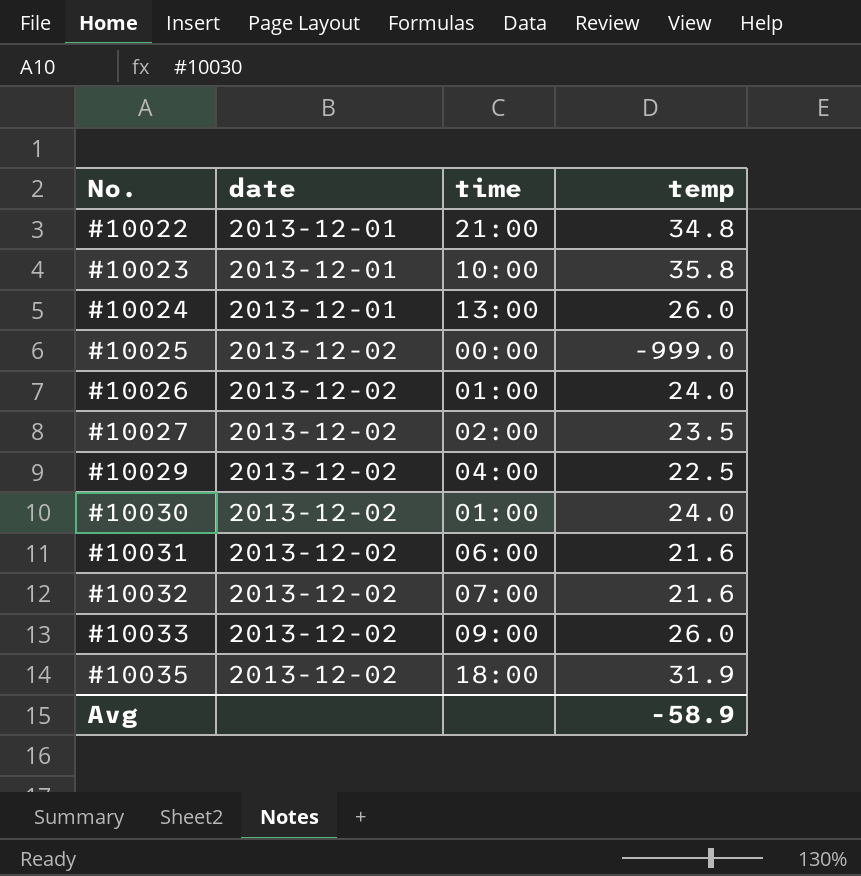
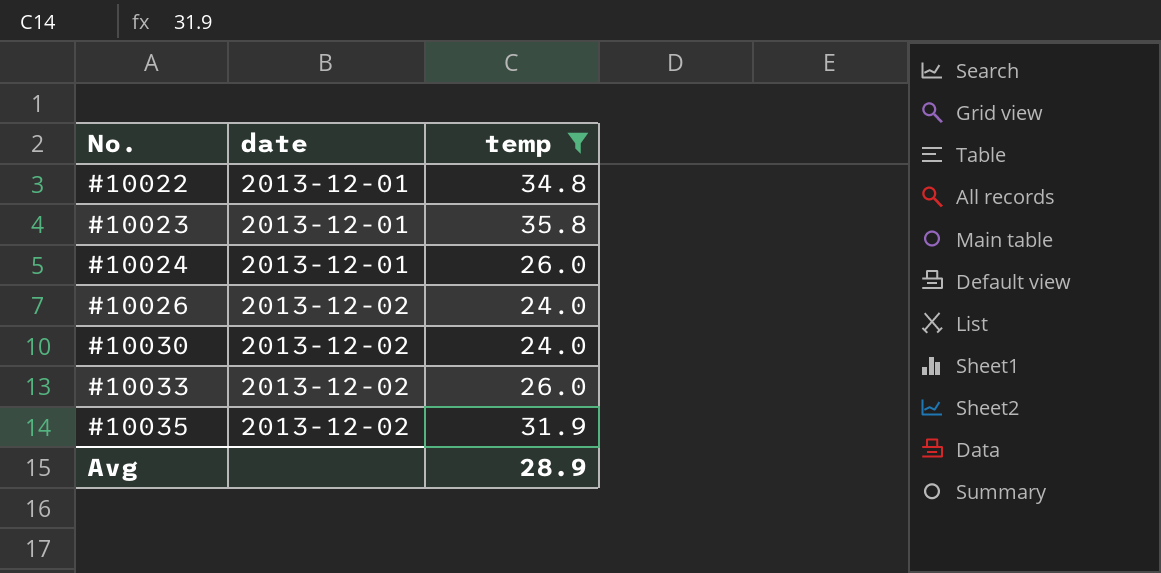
filter: none -> temp >= 24.0
column time | position: 3 -> none
Avg | temp: -58.9 -> 28.9

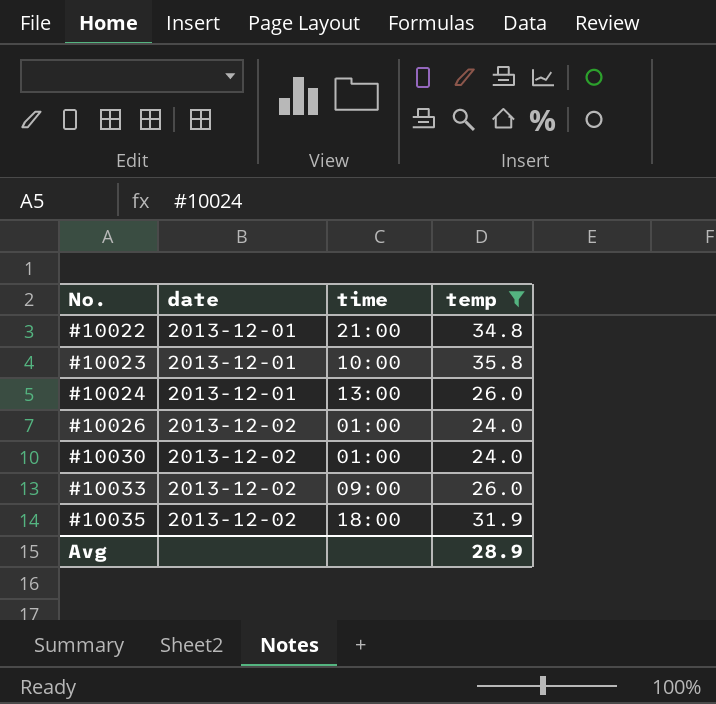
column time | position: none -> 3

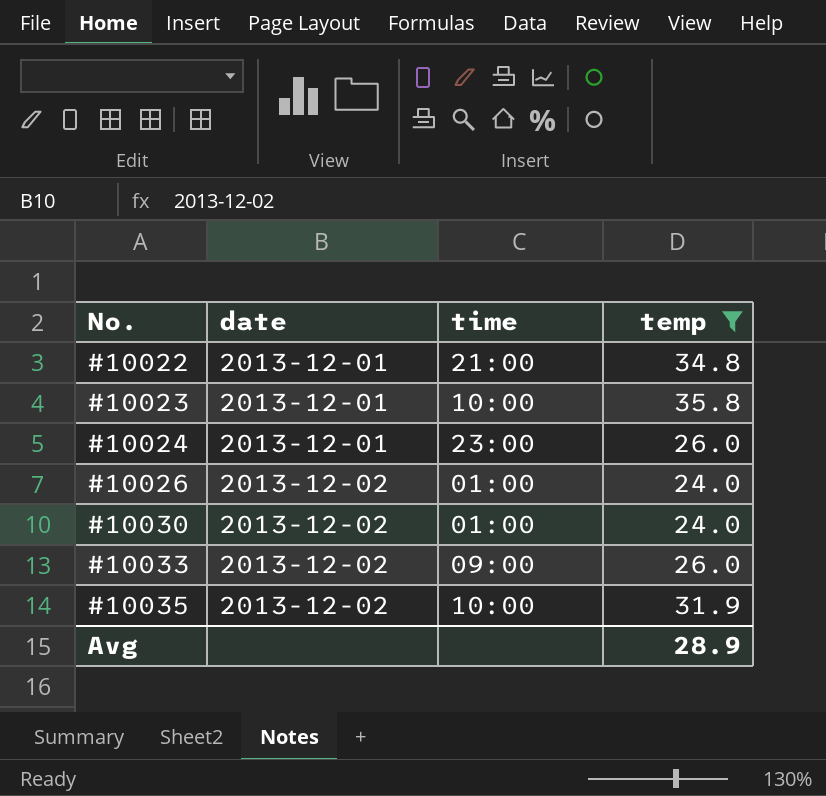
#10024 | time: 13:00 -> 23:00
#10035 | time: 18:00 -> 10:00

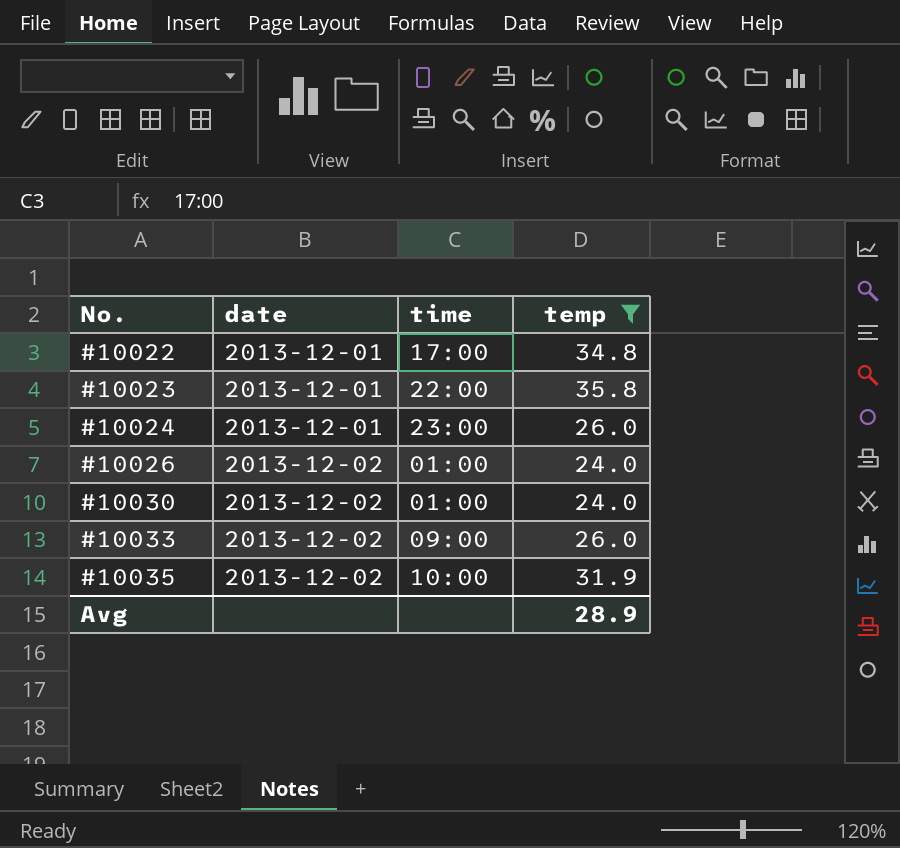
#10022 | time: 21:00 -> 17:00
#10023 | time: 10:00 -> 22:00

